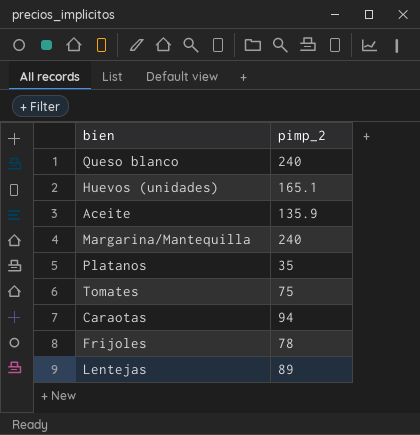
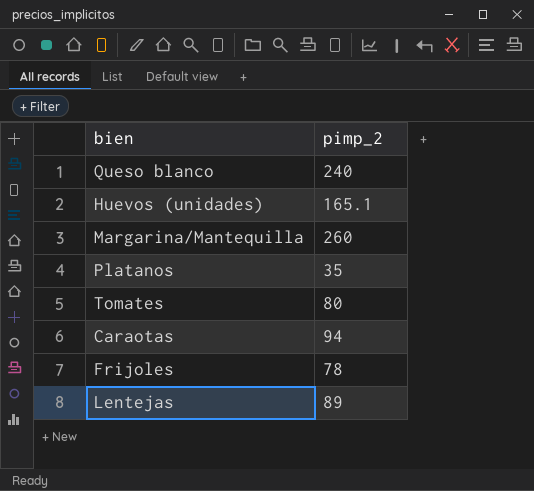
row Aceite: 135.9 -> none
Margarina/Mantequilla | pimp_2: 240 -> 260
Tomates | pimp_2: 75 -> 80

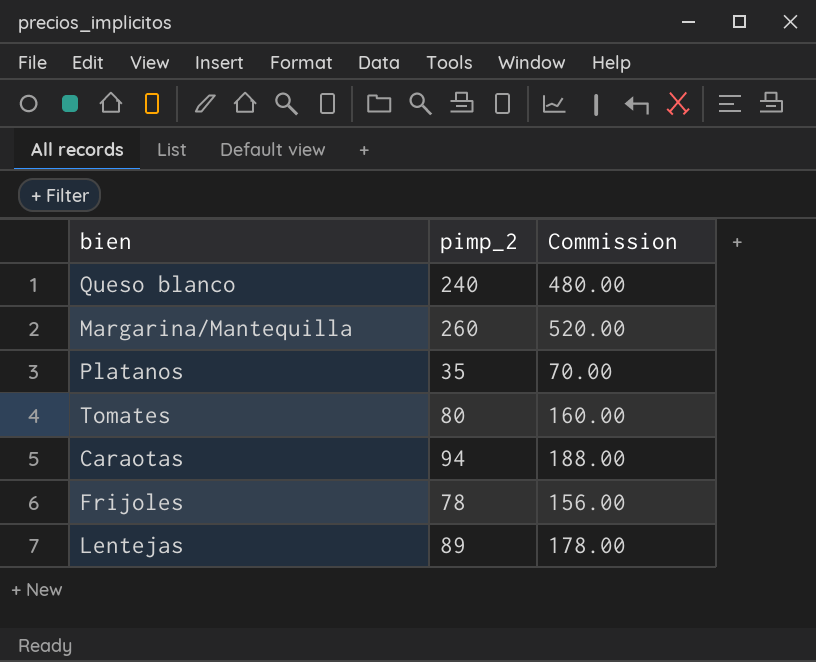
column Commission | formula: none -> [pimp_2] * 2
row Huevos (unidades): 165.1 -> none

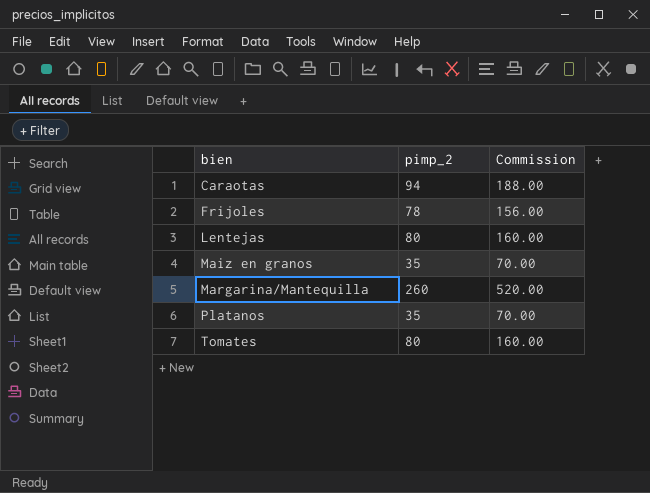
row order: none -> bien ascending
row Queso blanco: 240 | 480.00 -> none
Lentejas | pimp_2: 89 -> 80
Lentejas | Commission: 178.00 -> 160.00
row Maiz en granos: none -> 35 | 70.00

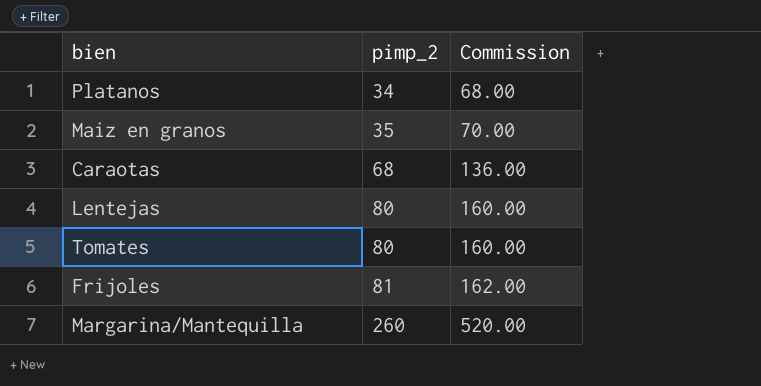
row order: bien ascending -> pimp_2 ascending
Platanos | pimp_2: 35 -> 34
Platanos | Commission: 70.00 -> 68.00
Caraotas | pimp_2: 94 -> 68
Caraotas | Commission: 188.00 -> 136.00
Frijoles | pimp_2: 78 -> 81
Frijoles | Commission: 156.00 -> 162.00

